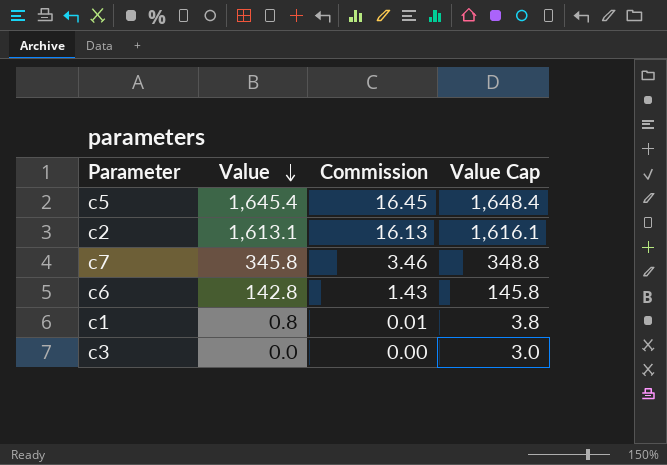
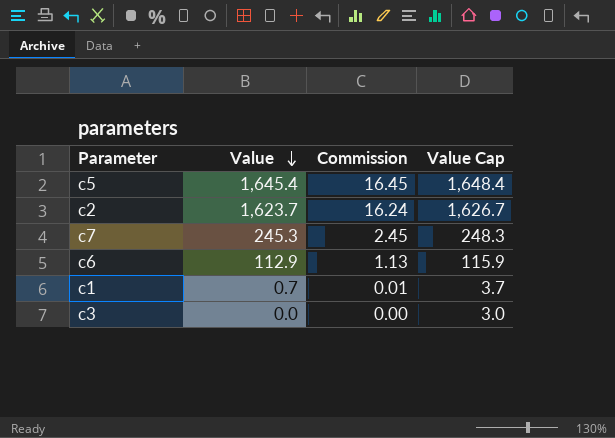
c2 | Value: 1,613.1 -> 1,623.7
c2 | Commission: 16.13 -> 16.24
c2 | Value Cap: 1,616.1 -> 1,626.7
c7 | Value: 345.8 -> 245.3
c7 | Commission: 3.46 -> 2.45
c7 | Value Cap: 348.8 -> 248.3
c6 | Value: 142.8 -> 112.9
c6 | Commission: 1.43 -> 1.13
c6 | Value Cap: 145.8 -> 115.9
c1 | Value: 0.8 -> 0.7
c1 | Value Cap: 3.8 -> 3.7

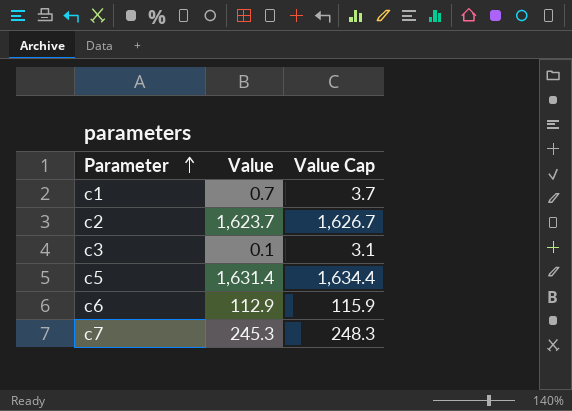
row order: Value descending -> Parameter ascending
column Commission | formula: [Value] * 0.01 -> none
c3 | Value: 0.0 -> 0.1
c3 | Value Cap: 3.0 -> 3.1
c5 | Value: 1,645.4 -> 1,631.4
c5 | Value Cap: 1,648.4 -> 1,634.4

